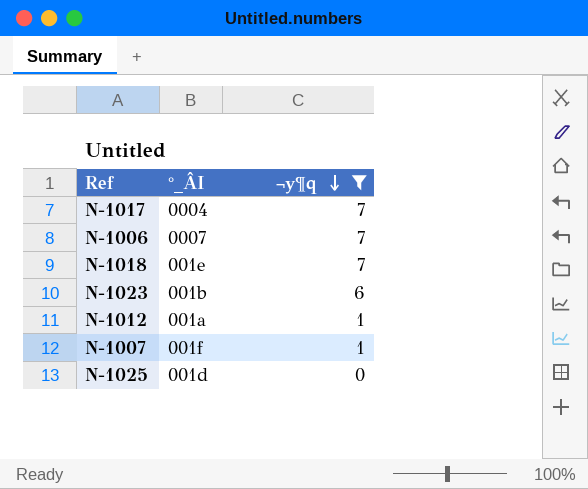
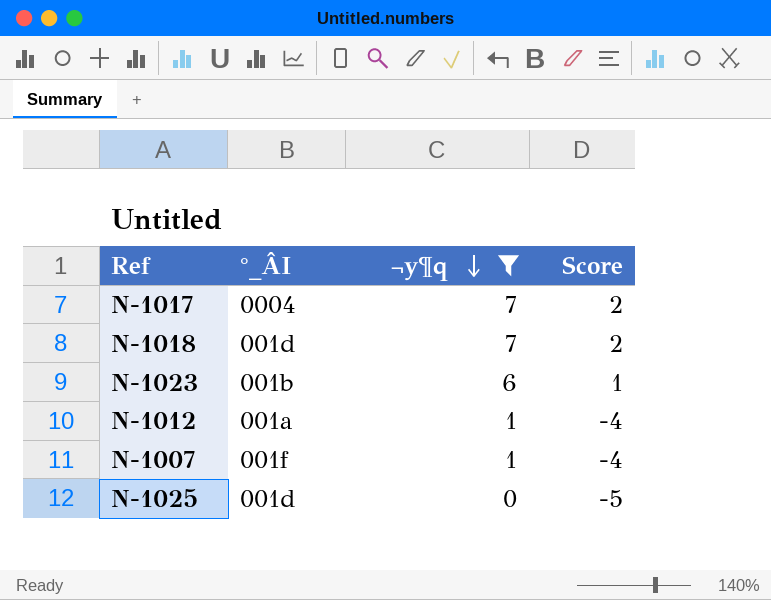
column Score | formula: none -> [¬y¶q] - 5
row N-1006: 0007 | 7 -> none
N-1018 | °_ÂI: 001e -> 001d

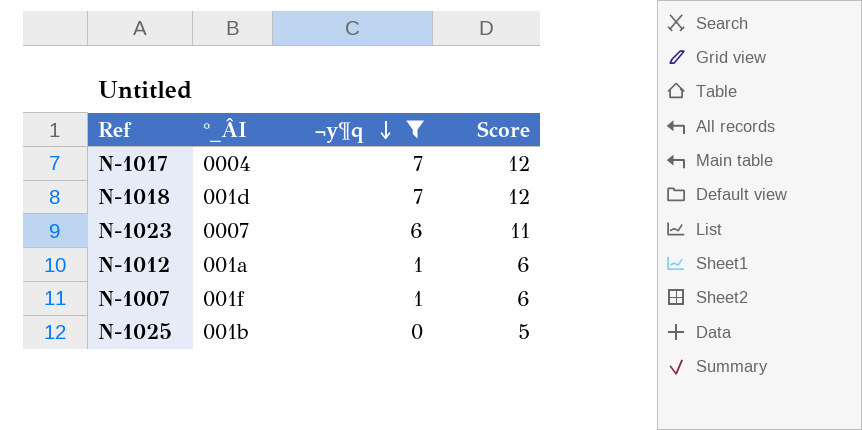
column Score | formula: [¬y¶q] - 5 -> [¬y¶q] + 5
N-1023 | °_ÂI: 001b -> 0007
N-1025 | °_ÂI: 001d -> 001b

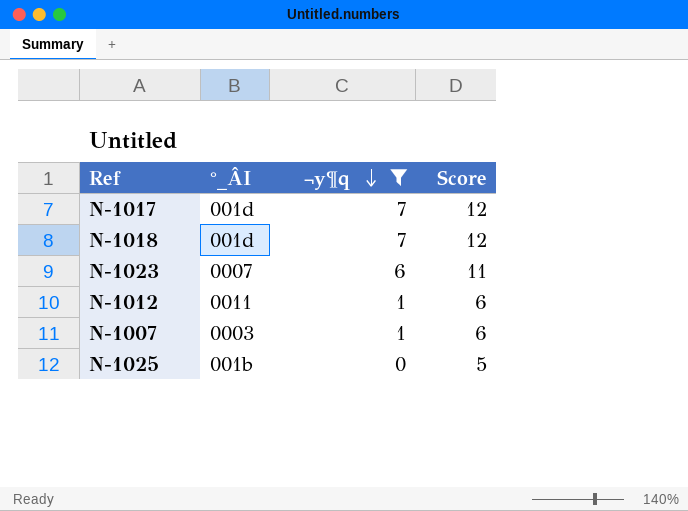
N-1017 | °_ÂI: 0004 -> 001d
N-1012 | °_ÂI: 001a -> 0011
N-1007 | °_ÂI: 001f -> 0003

